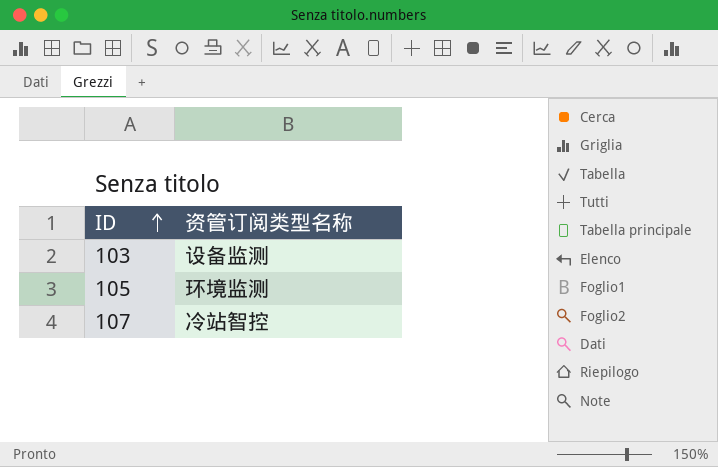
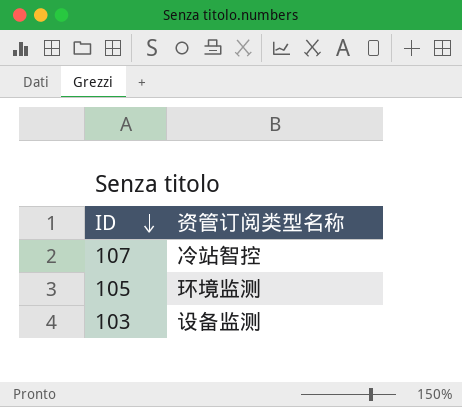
row order: ID ascending -> ID descending

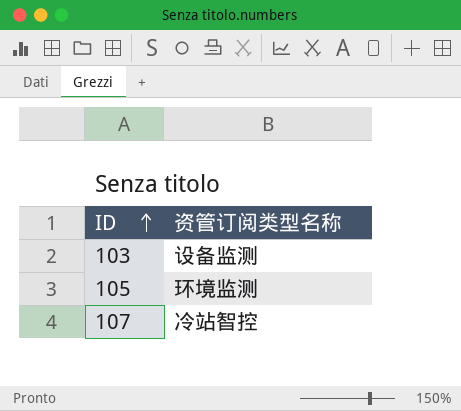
row order: ID descending -> ID ascending

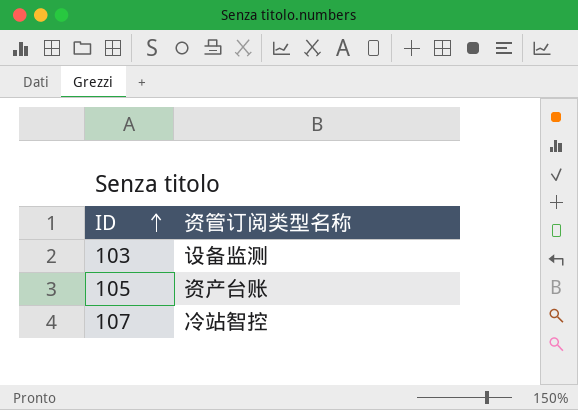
105 | 资管订阅类型名称: 环境监测 -> 资产台账

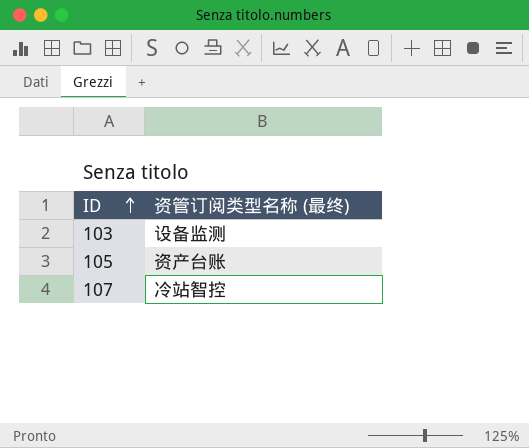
column name: 资管订阅类型名称 -> 资管订阅类型名称 (最终)

